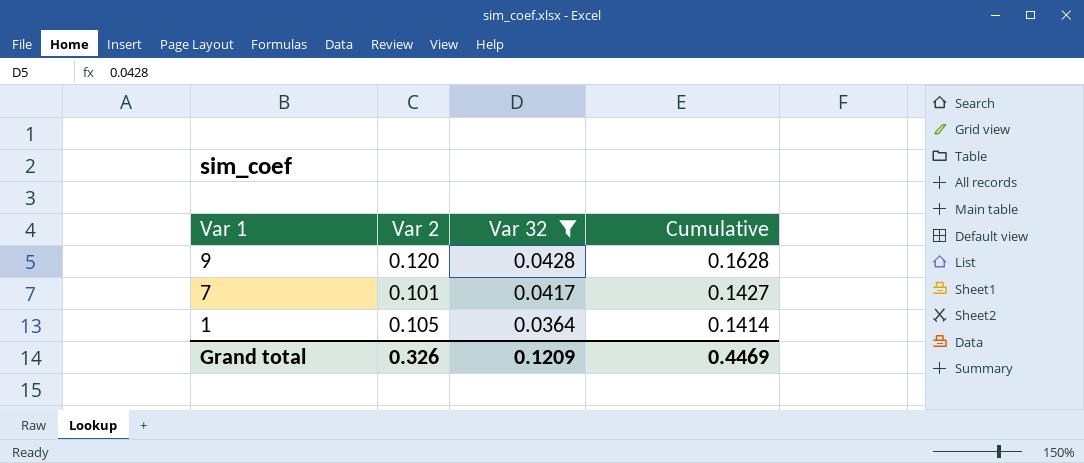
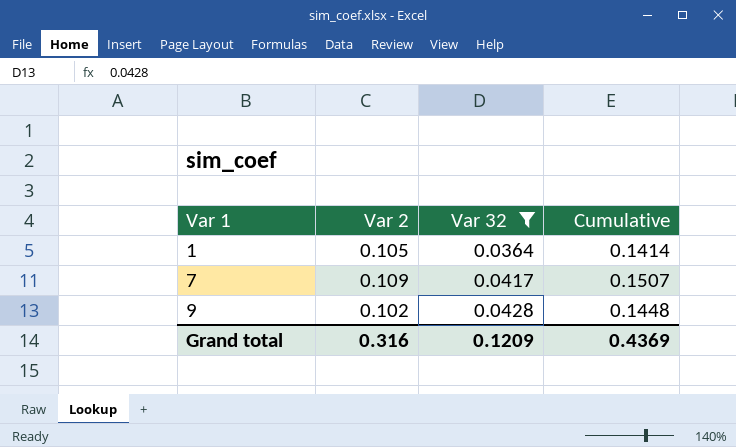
row order: Var 1 descending -> Var 1 ascending
7 | Var 2: 0.101 -> 0.109
7 | Cumulative: 0.1427 -> 0.1507
9 | Var 2: 0.120 -> 0.102
9 | Cumulative: 0.1628 -> 0.1448
Grand total | Var 2: 0.326 -> 0.316
Grand total | Cumulative: 0.4469 -> 0.4369

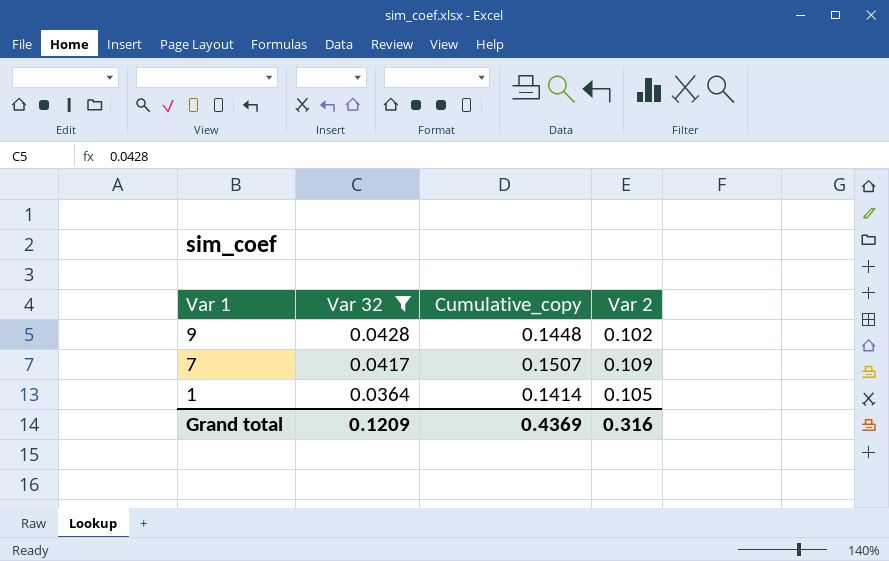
row order: Var 1 ascending -> Var 1 descending
column name: Cumulative -> Cumulative_copy
column Var 2 | position: 2 -> 4

